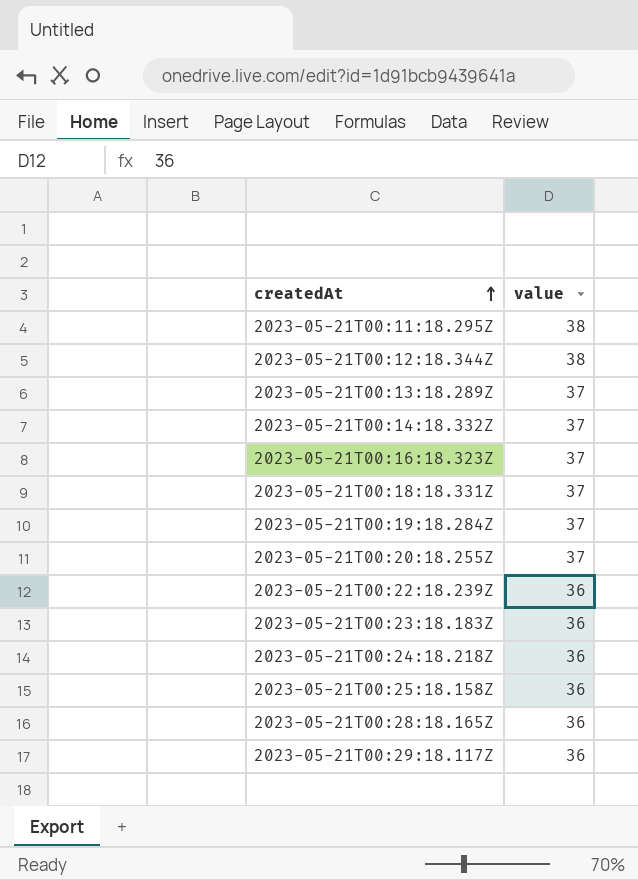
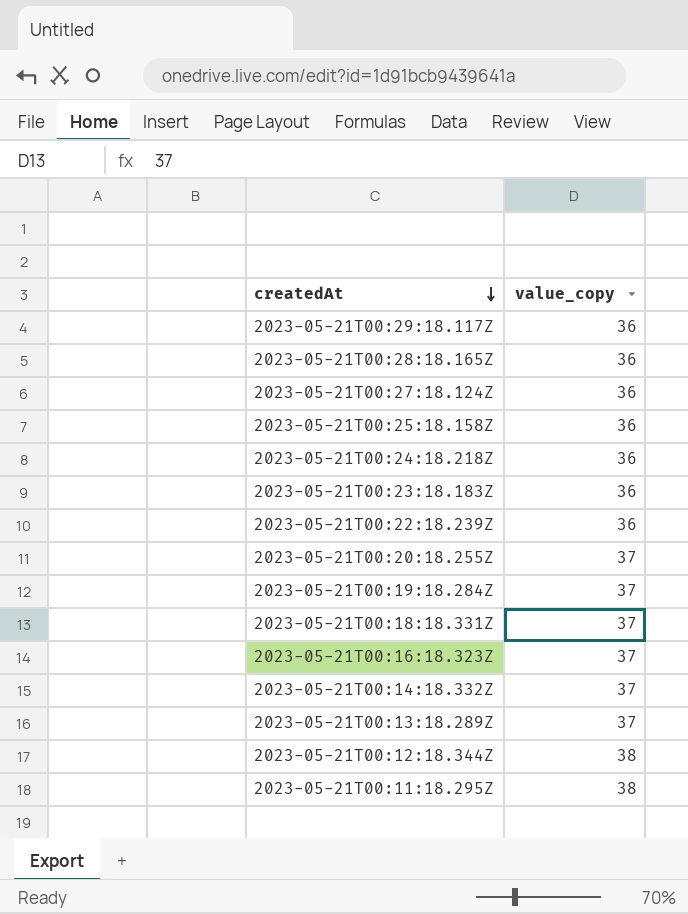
row order: createdAt ascending -> createdAt descending
column name: value -> value_copy
row 2023-05-21T00:27:18.124Z: none -> 36

